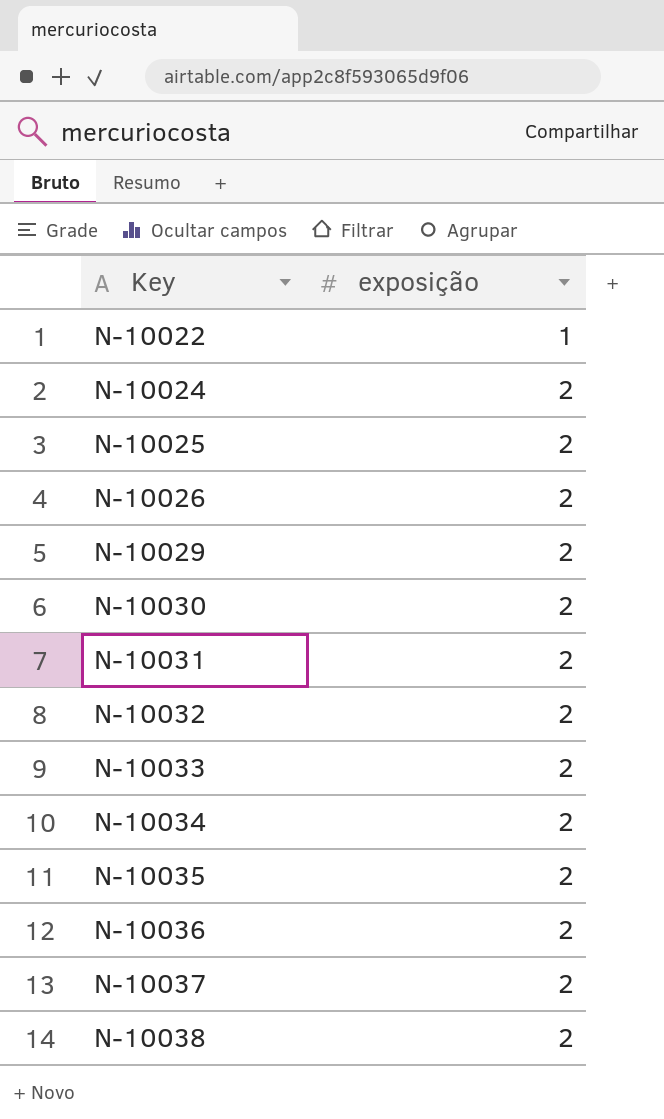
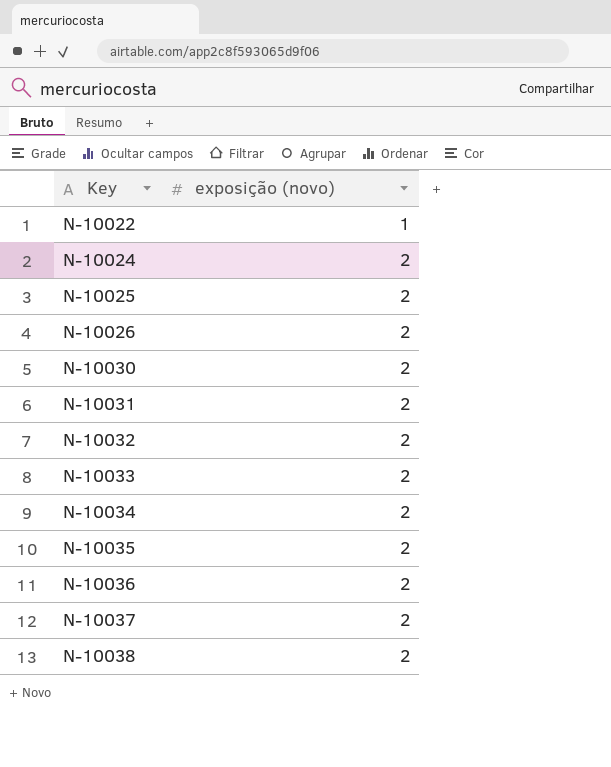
column name: exposição -> exposição (novo)
row N-10029: 2 -> none

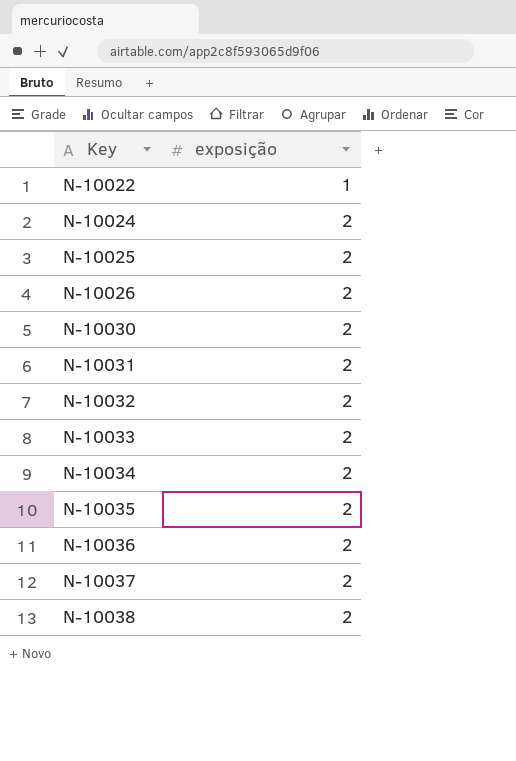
column name: exposição (novo) -> exposição

